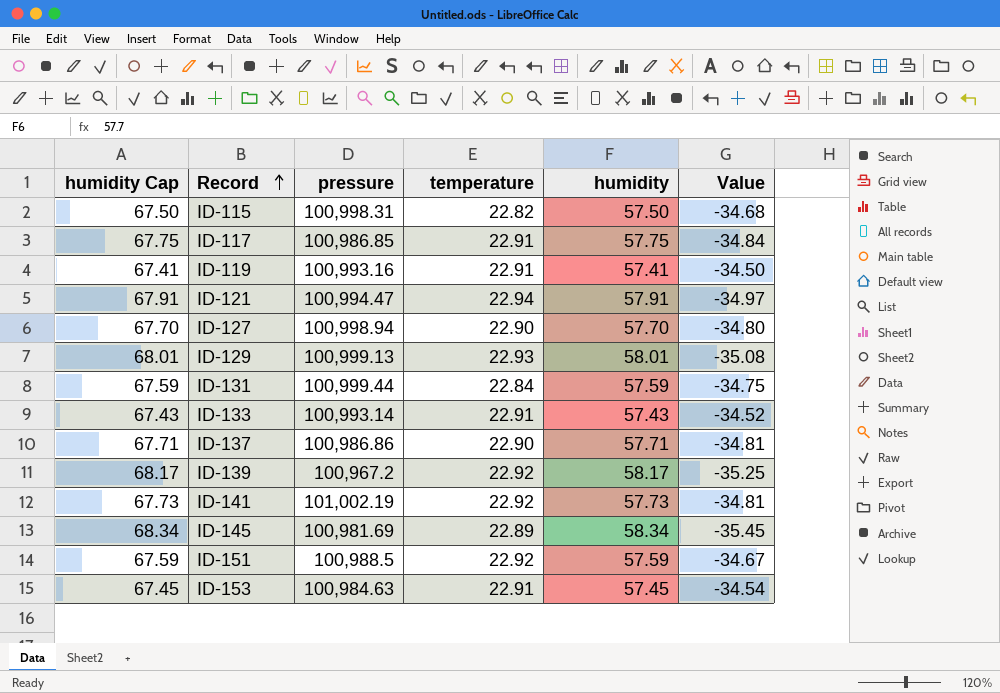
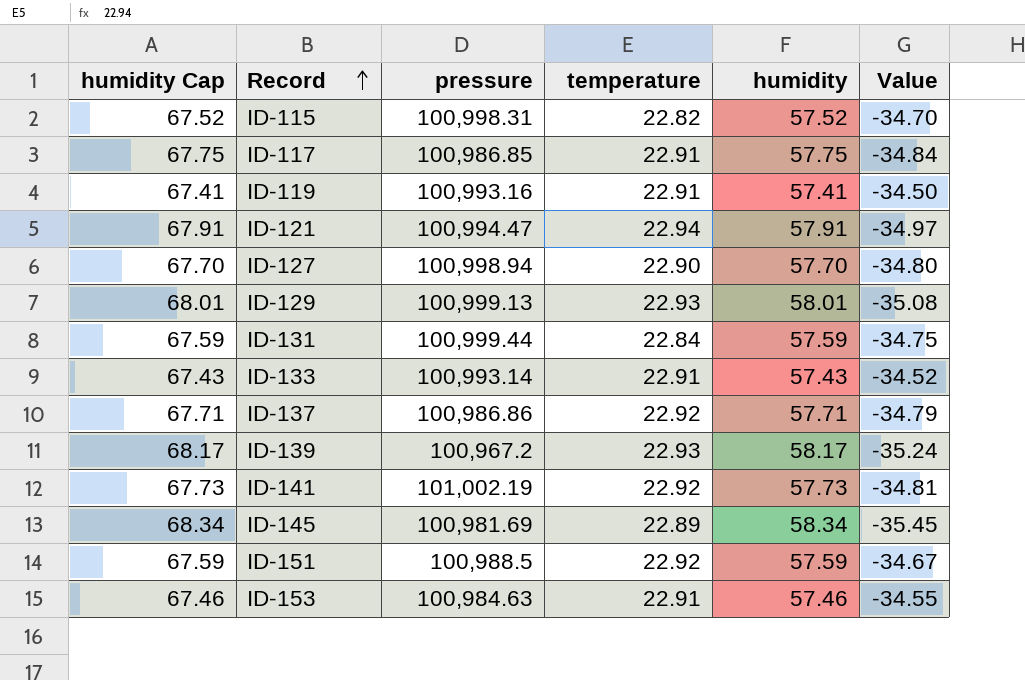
ID-115 | humidity Cap: 67.50 -> 67.52
ID-115 | humidity: 57.50 -> 57.52
ID-115 | Value: -34.68 -> -34.70
ID-137 | temperature: 22.90 -> 22.92
ID-137 | Value: -34.81 -> -34.79
ID-139 | temperature: 22.92 -> 22.93
ID-139 | Value: -35.25 -> -35.24
ID-153 | humidity Cap: 67.45 -> 67.46
ID-153 | humidity: 57.45 -> 57.46
ID-153 | Value: -34.54 -> -34.55

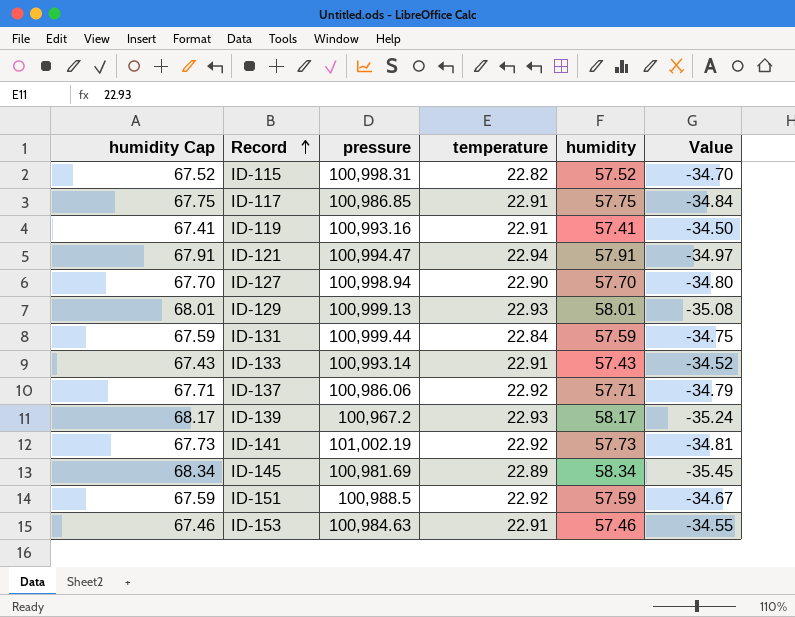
ID-137 | pressure: 100,986.86 -> 100,986.06

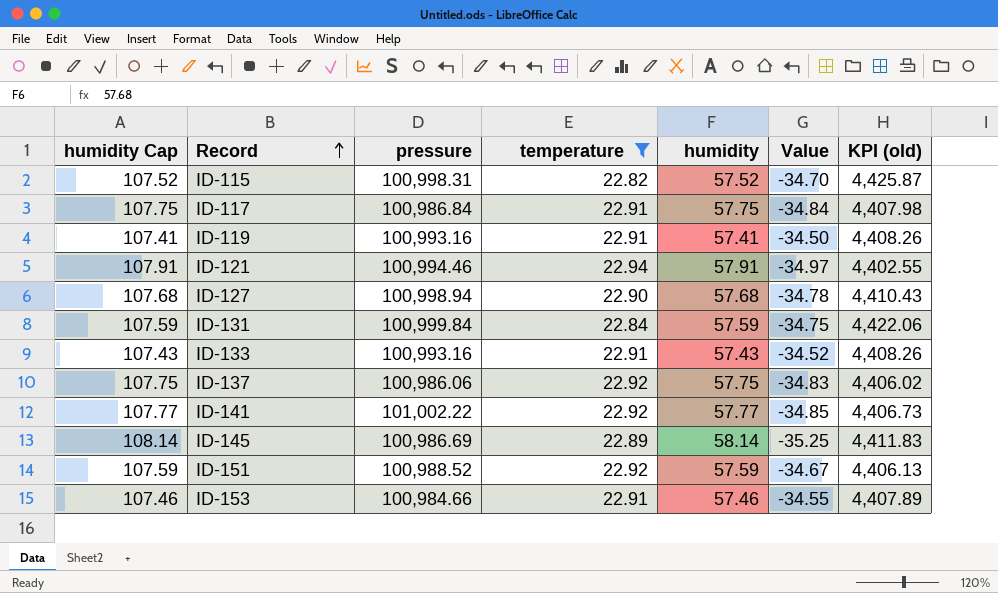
filter: none -> temperature != 22.93
column humidity Cap | formula: [humidity] + 10 -> [humidity] + 50
column KPI (old) | formula: none -> [pressure] / [temperature]
ID-117 | pressure: 100,986.85 -> 100,986.84
ID-121 | pressure: 100,994.47 -> 100,994.46
ID-127 | humidity: 57.70 -> 57.68
ID-127 | Value: -34.80 -> -34.78
ID-131 | pressure: 100,999.44 -> 100,999.84
ID-133 | pressure: 100,993.14 -> 100,993.16
ID-137 | humidity: 57.71 -> 57.75
ID-137 | Value: -34.79 -> -34.83
ID-141 | pressure: 101,002.19 -> 101,002.22
ID-141 | humidity: 57.73 -> 57.77
ID-141 | Value: -34.81 -> -34.85
ID-145 | pressure: 100,981.69 -> 100,986.69
ID-145 | humidity: 58.34 -> 58.14
ID-145 | Value: -35.45 -> -35.25
ID-151 | pressure: 100,988.5 -> 100,988.52
ID-153 | pressure: 100,984.63 -> 100,984.66

